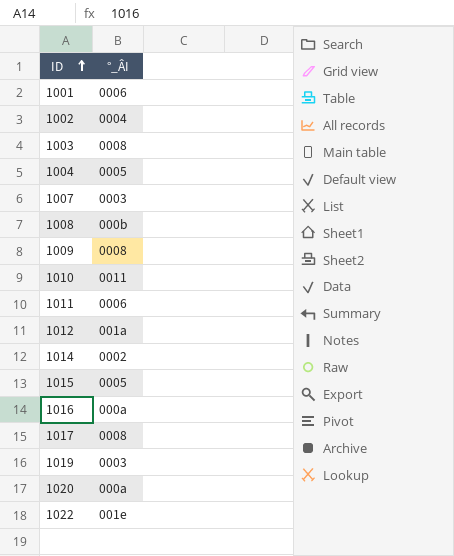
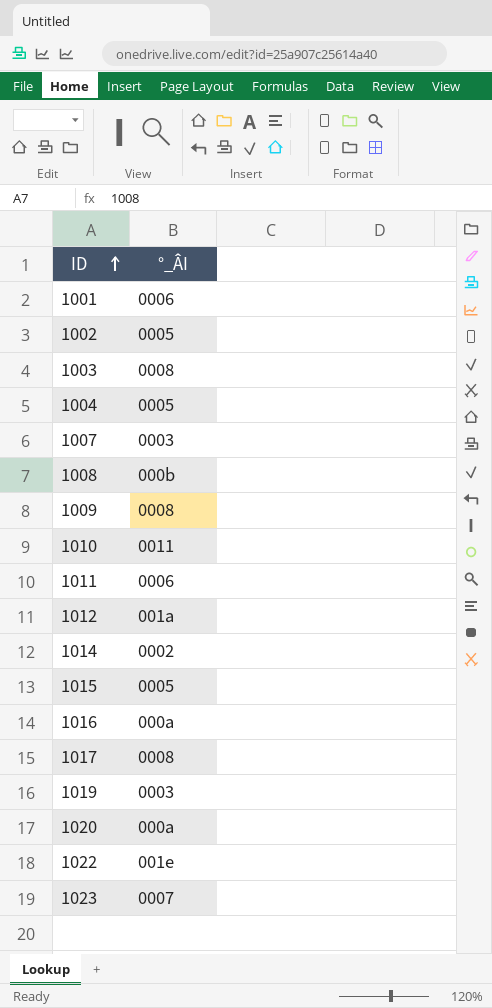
1002 | °_ÂI: 0004 -> 0005
row 1023: none -> 0007

